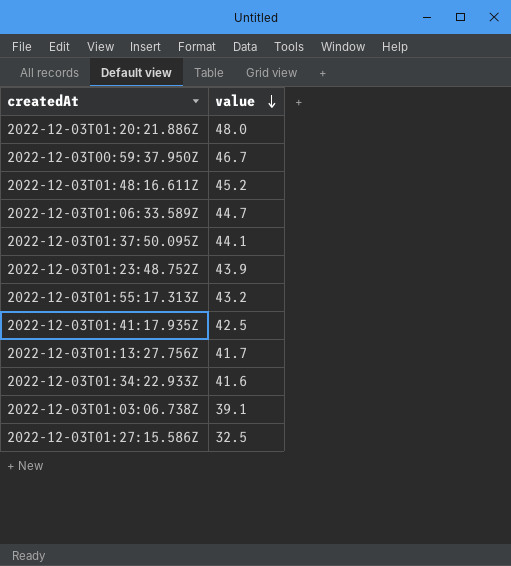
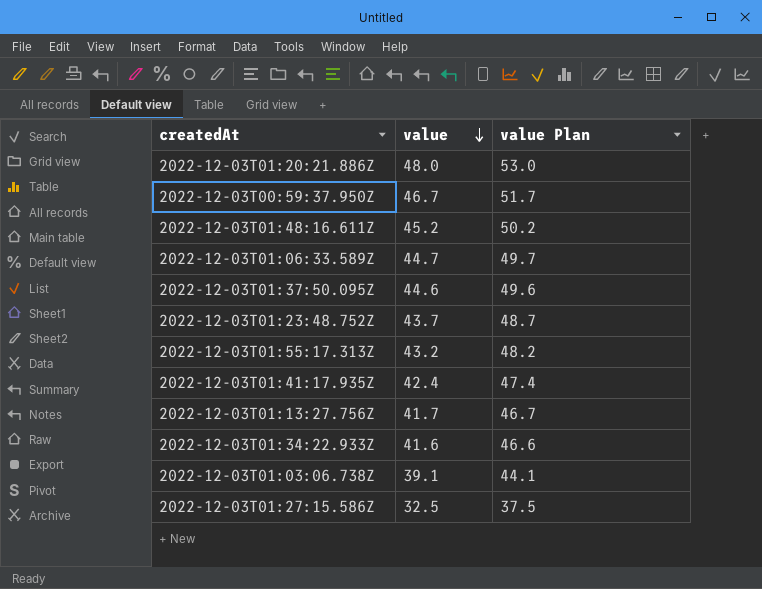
column value Plan | formula: none -> [value] + 5
2022-12-03T01:37:50.095Z | value: 44.1 -> 44.6
2022-12-03T01:23:48.752Z | value: 43.9 -> 43.7
2022-12-03T01:41:17.935Z | value: 42.5 -> 42.4

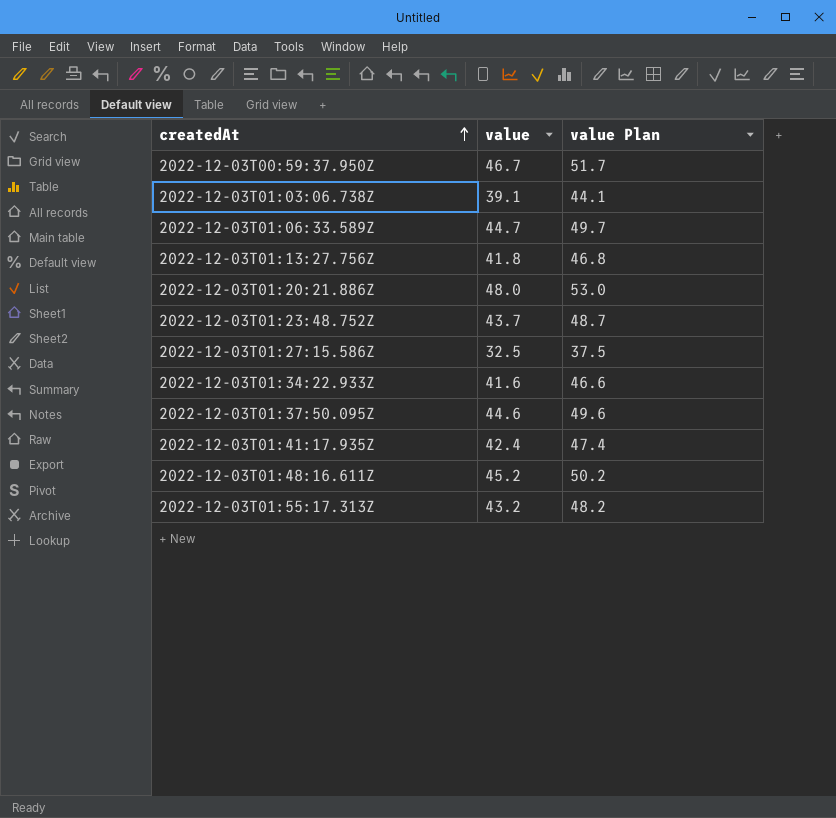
row order: value descending -> createdAt ascending
2022-12-03T01:13:27.756Z | value: 41.7 -> 41.8
2022-12-03T01:13:27.756Z | value Plan: 46.7 -> 46.8

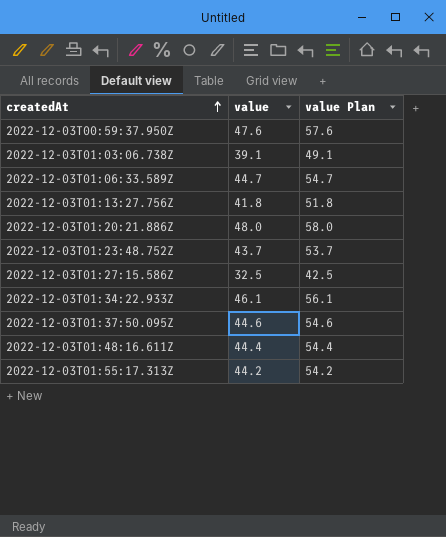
column value Plan | formula: [value] + 5 -> [value] + 10
row 2022-12-03T01:41:17.935Z: 42.4 | 47.4 -> none
2022-12-03T00:59:37.950Z | value: 46.7 -> 47.6
2022-12-03T01:34:22.933Z | value: 41.6 -> 46.1
2022-12-03T01:48:16.611Z | value: 45.2 -> 44.4
2022-12-03T01:55:17.313Z | value: 43.2 -> 44.2

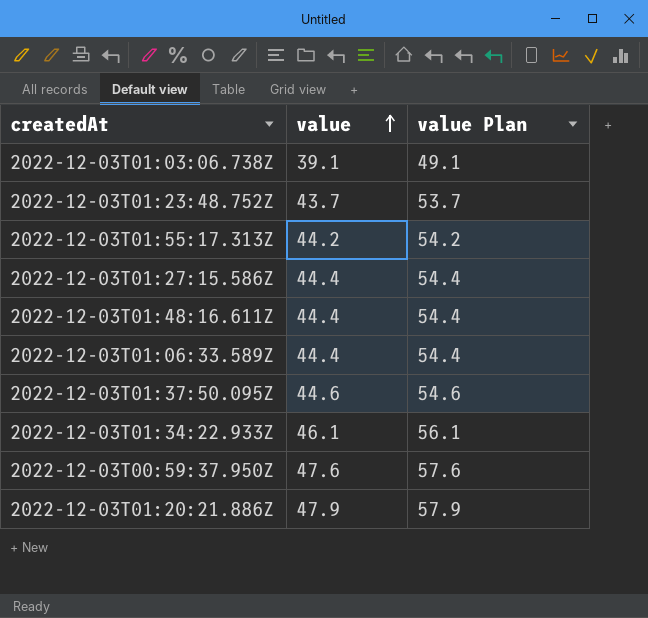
row order: createdAt ascending -> value ascending
row 2022-12-03T01:13:27.756Z: 41.8 | 51.8 -> none
2022-12-03T01:27:15.586Z | value: 32.5 -> 44.4
2022-12-03T01:27:15.586Z | value Plan: 42.5 -> 54.4
2022-12-03T01:06:33.589Z | value: 44.7 -> 44.4
2022-12-03T01:06:33.589Z | value Plan: 54.7 -> 54.4
2022-12-03T01:20:21.886Z | value: 48.0 -> 47.9
2022-12-03T01:20:21.886Z | value Plan: 58.0 -> 57.9

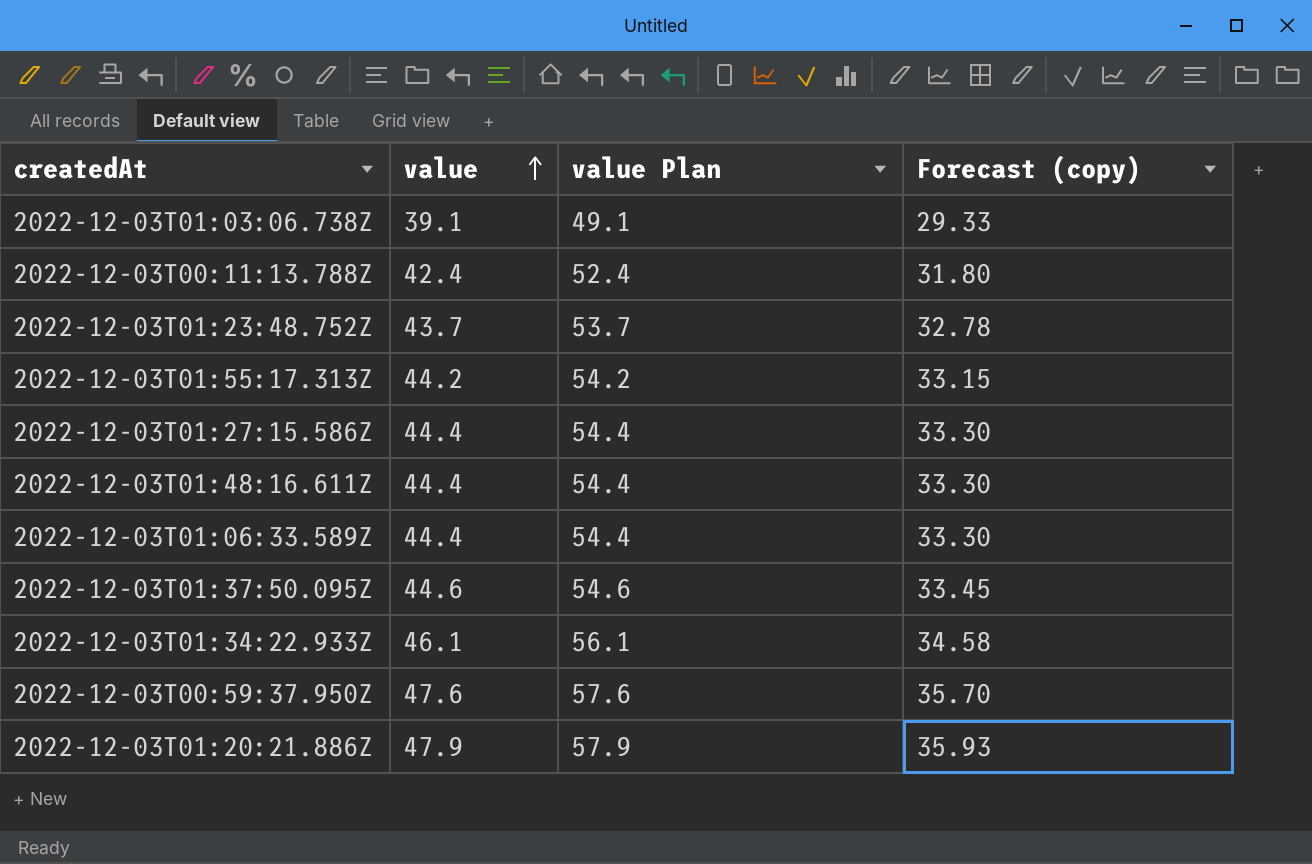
column Forecast (copy) | formula: none -> [value] * 0.75
row 2022-12-03T00:11:13.788Z: none -> 42.4 | 52.4 | 31.80

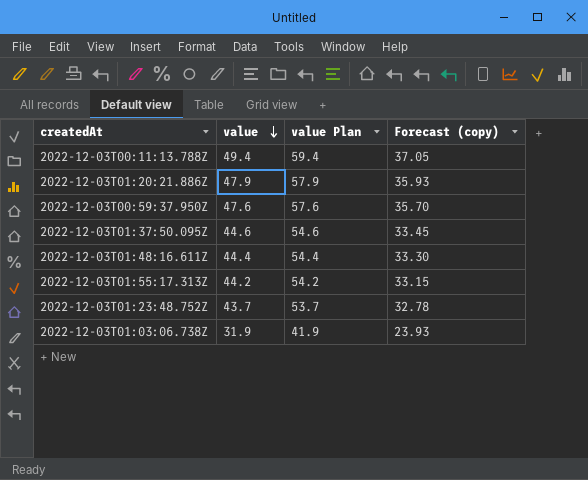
row order: value ascending -> value descending
row 2022-12-03T01:27:15.586Z: 44.4 | 54.4 | 33.30 -> none
row 2022-12-03T01:06:33.589Z: 44.4 | 54.4 | 33.30 -> none
row 2022-12-03T01:34:22.933Z: 46.1 | 56.1 | 34.58 -> none
2022-12-03T00:11:13.788Z | value: 42.4 -> 49.4
2022-12-03T00:11:13.788Z | value Plan: 52.4 -> 59.4
2022-12-03T00:11:13.788Z | Forecast (copy): 31.80 -> 37.05
2022-12-03T01:03:06.738Z | value: 39.1 -> 31.9
2022-12-03T01:03:06.738Z | value Plan: 49.1 -> 41.9
2022-12-03T01:03:06.738Z | Forecast (copy): 29.33 -> 23.93

